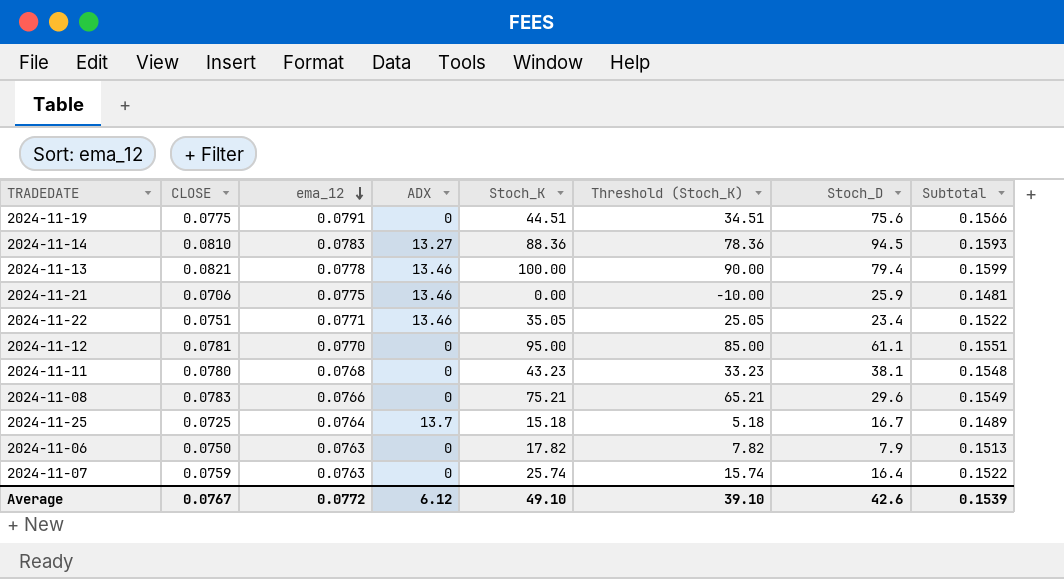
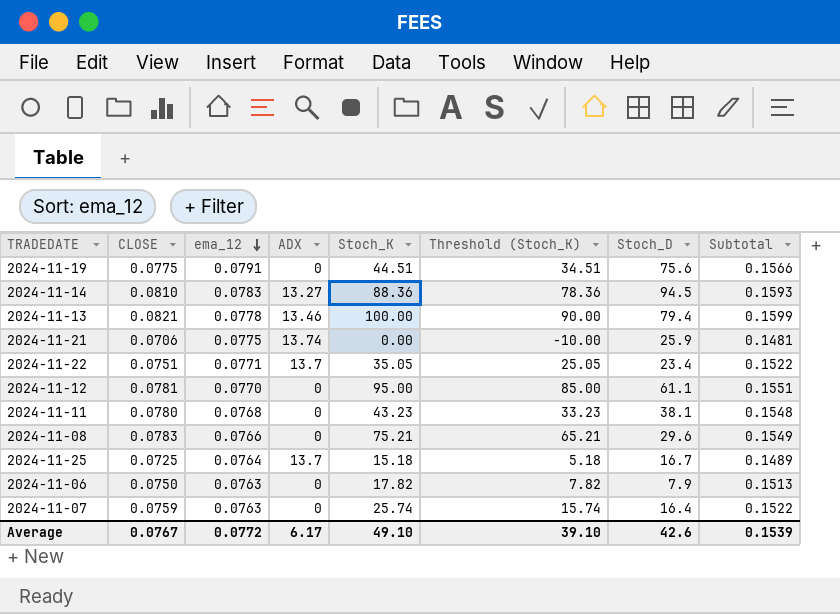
2024-11-21 | ADX: 13.46 -> 13.74
2024-11-22 | ADX: 13.46 -> 13.7
Average | ADX: 6.12 -> 6.17

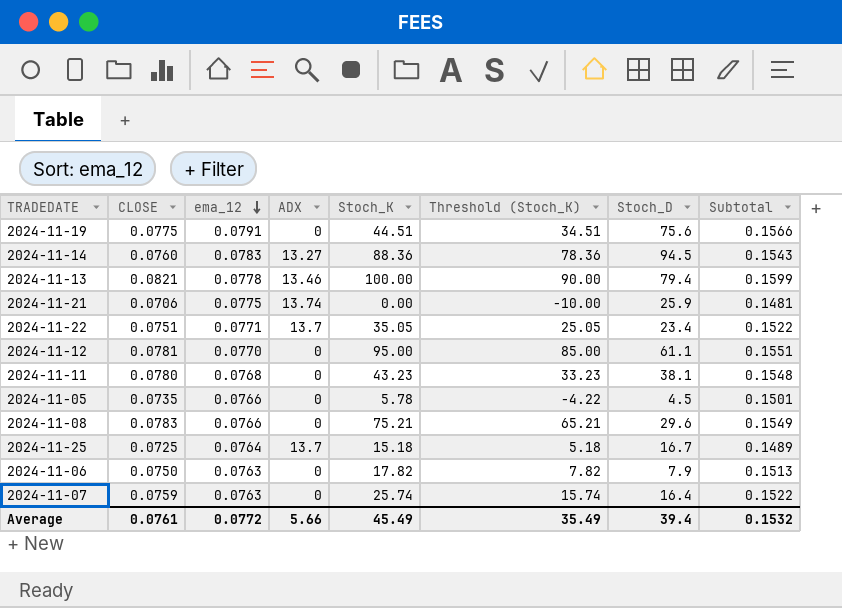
2024-11-14 | CLOSE: 0.0810 -> 0.0760
2024-11-14 | Subtotal: 0.1593 -> 0.1543
row 2024-11-05: none -> 0.0735 | 0.0766 | 0 | 5.78 | -4.22 | 4.5 | 0.1501
Average | CLOSE: 0.0767 -> 0.0761
Average | ADX: 6.17 -> 5.66
Average | Stoch_K: 49.10 -> 45.49
Average | Threshold (Stoch_K): 39.10 -> 35.49
Average | Stoch_D: 42.6 -> 39.4
Average | Subtotal: 0.1539 -> 0.1532

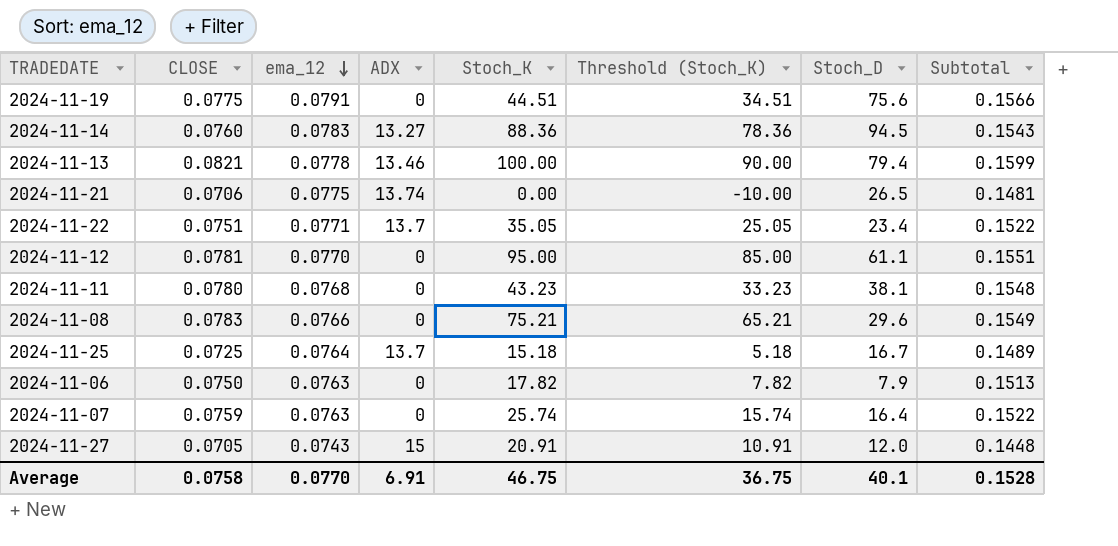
row 2024-11-05: 0.0735 | 0.0766 | 0 | 5.78 | -4.22 | 4.5 | 0.1501 -> none
2024-11-21 | Stoch_D: 25.9 -> 26.5
row 2024-11-27: none -> 0.0705 | 0.0743 | 15 | 20.91 | 10.91 | 12.0 | 0.1448
Average | CLOSE: 0.0761 -> 0.0758
Average | ema_12: 0.0772 -> 0.0770
Average | ADX: 5.66 -> 6.91
Average | Stoch_K: 45.49 -> 46.75
Average | Threshold (Stoch_K): 35.49 -> 36.75
Average | Stoch_D: 39.4 -> 40.1
Average | Subtotal: 0.1532 -> 0.1528

